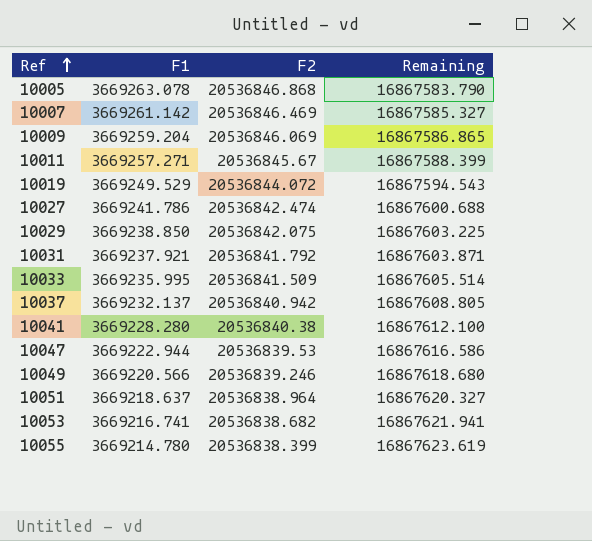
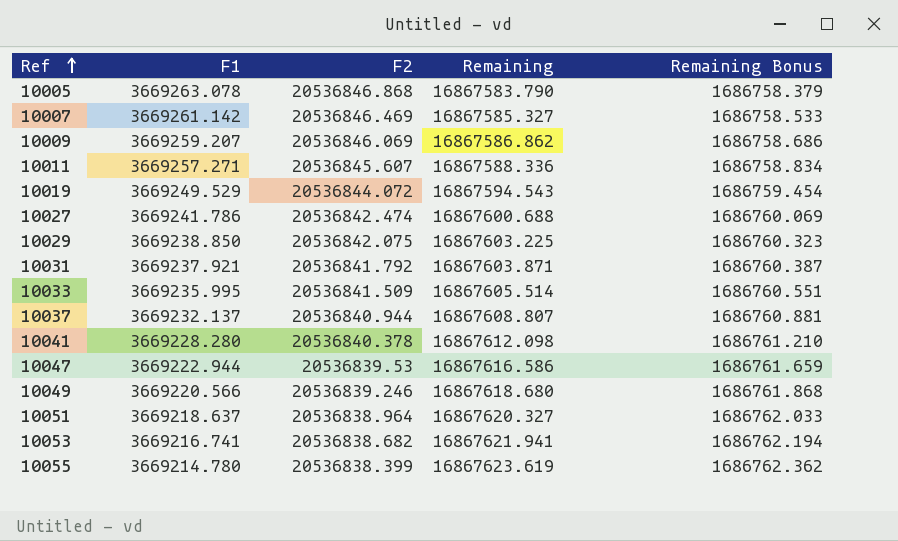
column Remaining Bonus | formula: none -> [Remaining] * 0.1
10009 | F1: 3669259.204 -> 3669259.207
10009 | Remaining: 16867586.865 -> 16867586.862
10011 | F2: 20536845.67 -> 20536845.607
10011 | Remaining: 16867588.399 -> 16867588.336
10037 | F2: 20536840.942 -> 20536840.944
10037 | Remaining: 16867608.805 -> 16867608.807
10041 | F2: 20536840.38 -> 20536840.378
10041 | Remaining: 16867612.100 -> 16867612.098

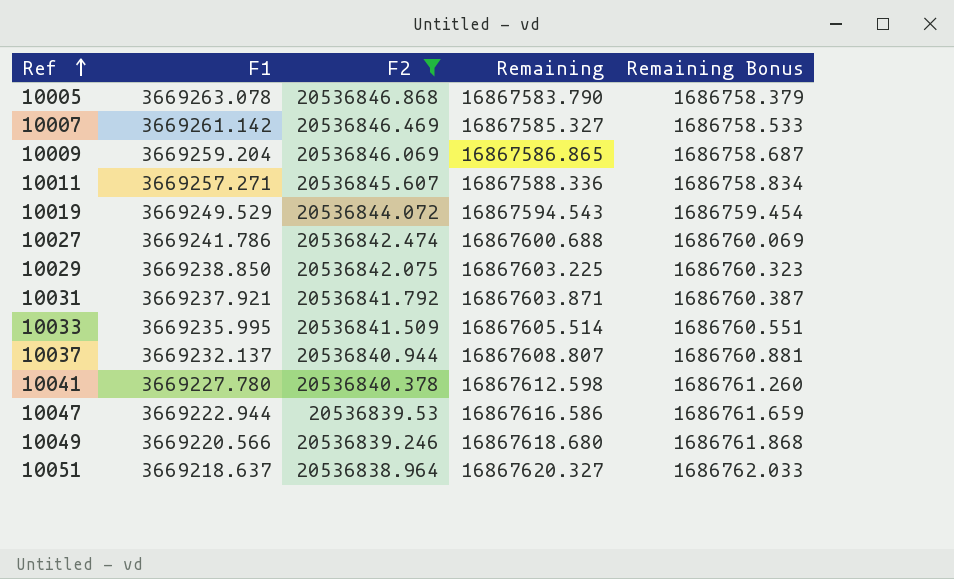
filter: none -> F2 >= 20536838.964
10009 | F1: 3669259.207 -> 3669259.204
10009 | Remaining: 16867586.862 -> 16867586.865
10009 | Remaining Bonus: 1686758.686 -> 1686758.687
10041 | F1: 3669228.280 -> 3669227.780
10041 | Remaining: 16867612.098 -> 16867612.598
10041 | Remaining Bonus: 1686761.210 -> 1686761.260

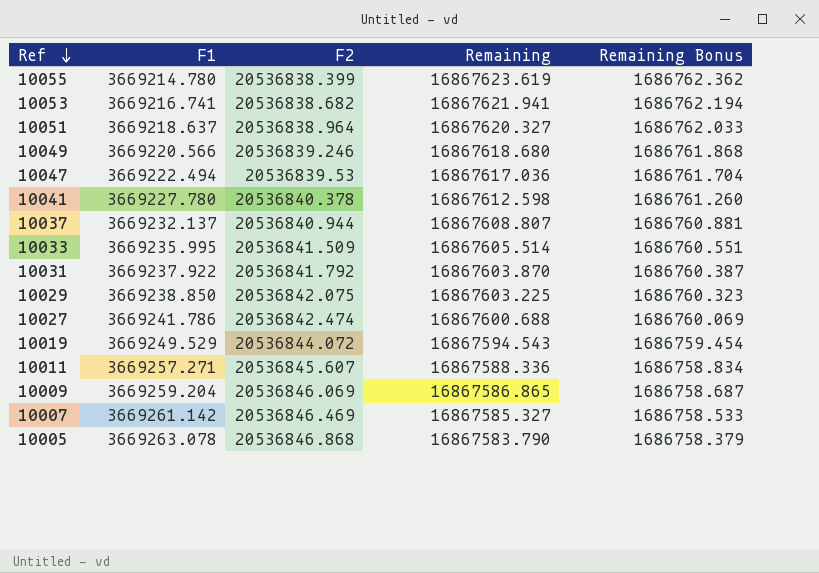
filter: F2 >= 20536838.964 -> none
row order: Ref ascending -> Ref descending
10047 | F1: 3669222.944 -> 3669222.494
10047 | Remaining: 16867616.586 -> 16867617.036
10047 | Remaining Bonus: 1686761.659 -> 1686761.704
10031 | F1: 3669237.921 -> 3669237.922
10031 | Remaining: 16867603.871 -> 16867603.870

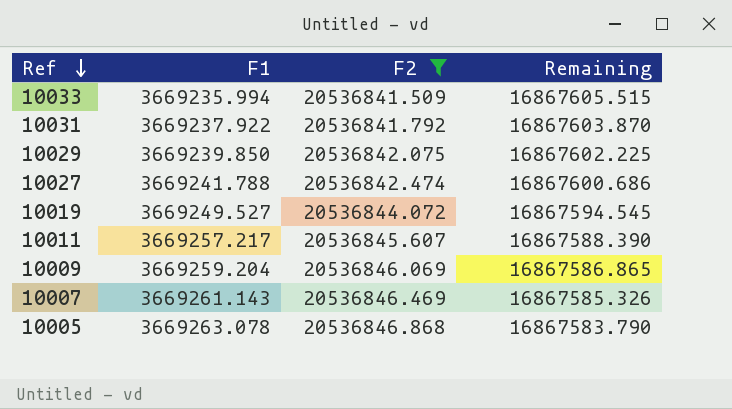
filter: none -> F2 >= 20536841.509
column Remaining Bonus | formula: [Remaining] * 0.1 -> none
10033 | F1: 3669235.995 -> 3669235.994
10033 | Remaining: 16867605.514 -> 16867605.515
10029 | F1: 3669238.850 -> 3669239.850
10029 | Remaining: 16867603.225 -> 16867602.225
10027 | F1: 3669241.786 -> 3669241.788
10027 | Remaining: 16867600.688 -> 16867600.686
10019 | F1: 3669249.529 -> 3669249.527
10019 | Remaining: 16867594.543 -> 16867594.545
10011 | F1: 3669257.271 -> 3669257.217
10011 | Remaining: 16867588.336 -> 16867588.390
10007 | F1: 3669261.142 -> 3669261.143
10007 | Remaining: 16867585.327 -> 16867585.326

